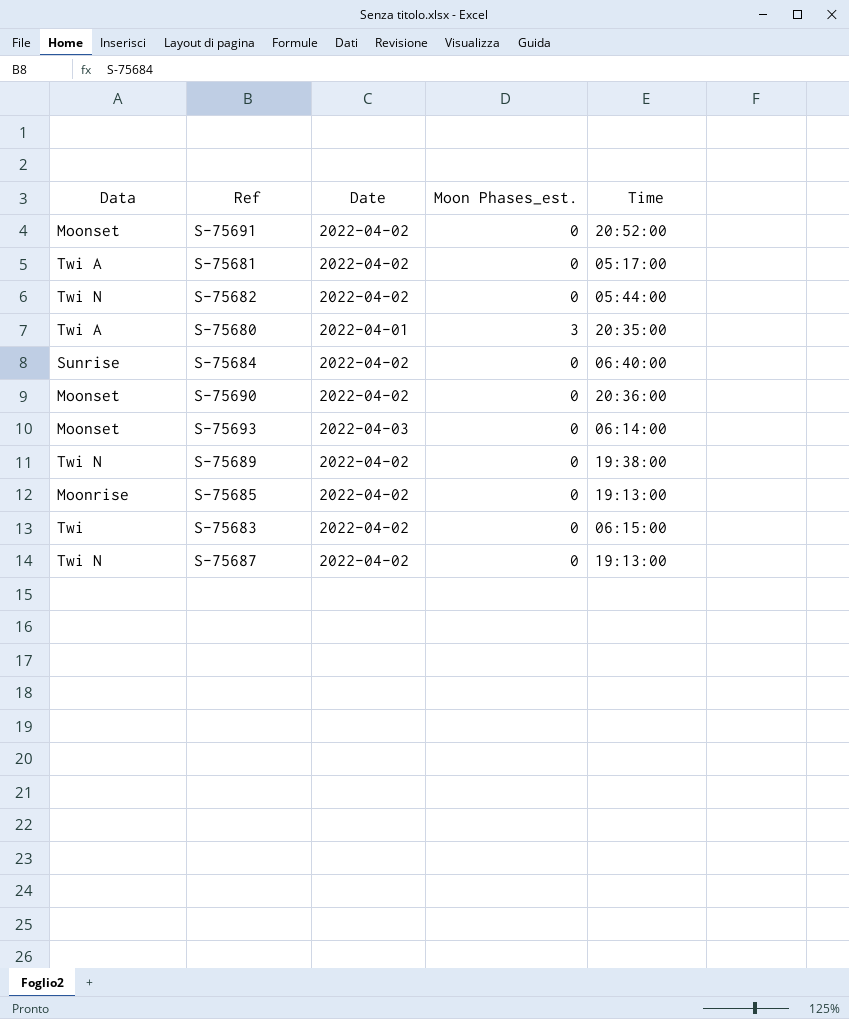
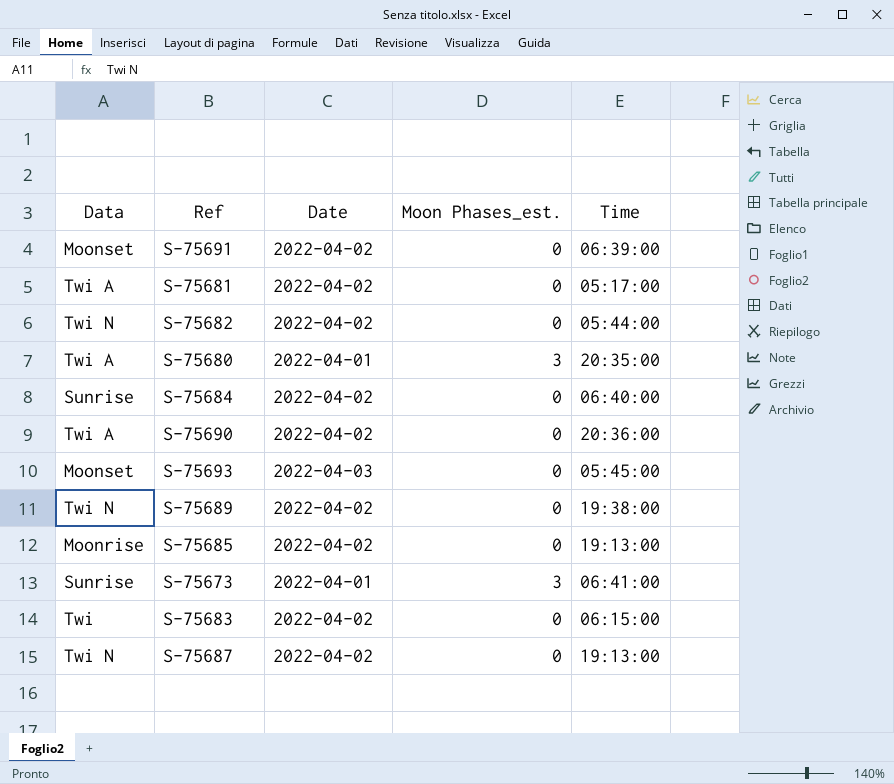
S-75691 | Time: 20:52:00 -> 06:39:00
S-75690 | Data: Moonset -> Twi A
S-75693 | Time: 06:14:00 -> 05:45:00
row S-75673: none -> Sunrise | 2022-04-01 | 3 | 06:41:00

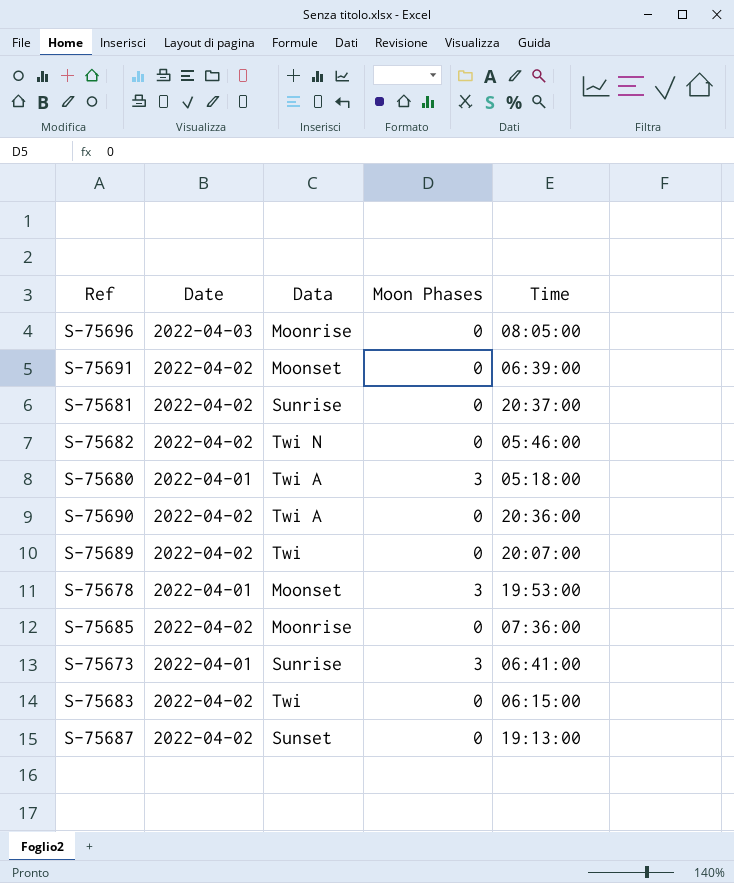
column Data | position: 1 -> 3
column name: Moon Phases_est. -> Moon Phases
row S-75684: Sunrise | 2022-04-02 | 0 | 06:40:00 -> none
row S-75693: Moonset | 2022-04-03 | 0 | 05:45:00 -> none
row S-75696: none -> 2022-04-03 | Moonrise | 0 | 08:05:00
S-75681 | Data: Twi A -> Sunrise
S-75681 | Time: 05:17:00 -> 20:37:00
S-75682 | Time: 05:44:00 -> 05:46:00
S-75680 | Time: 20:35:00 -> 05:18:00
S-75689 | Data: Twi N -> Twi
S-75689 | Time: 19:38:00 -> 20:07:00
row S-75678: none -> 2022-04-01 | Moonset | 3 | 19:53:00
S-75685 | Time: 19:13:00 -> 07:36:00
S-75687 | Data: Twi N -> Sunset

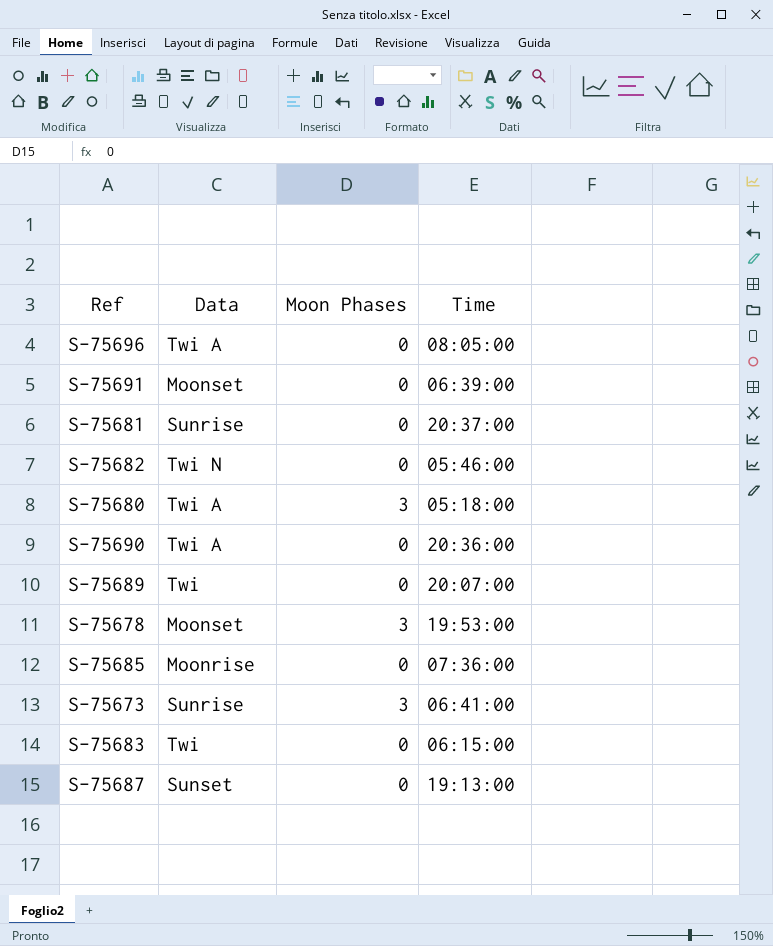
column Date | position: 2 -> none
S-75696 | Data: Moonrise -> Twi A

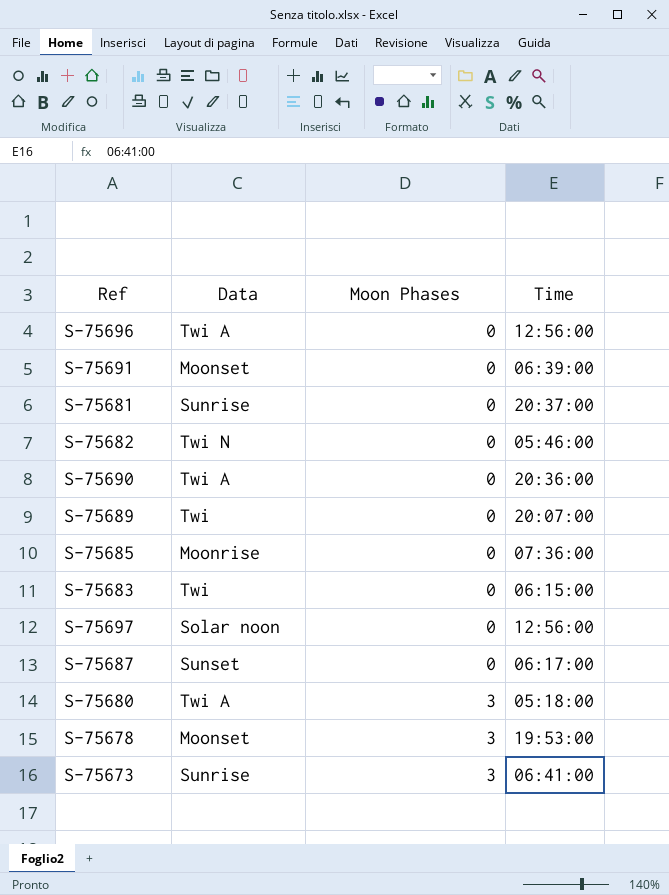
row order: none -> Moon Phases ascending
S-75696 | Time: 08:05:00 -> 12:56:00
row S-75697: none -> Solar noon | 0 | 12:56:00
S-75687 | Time: 19:13:00 -> 06:17:00

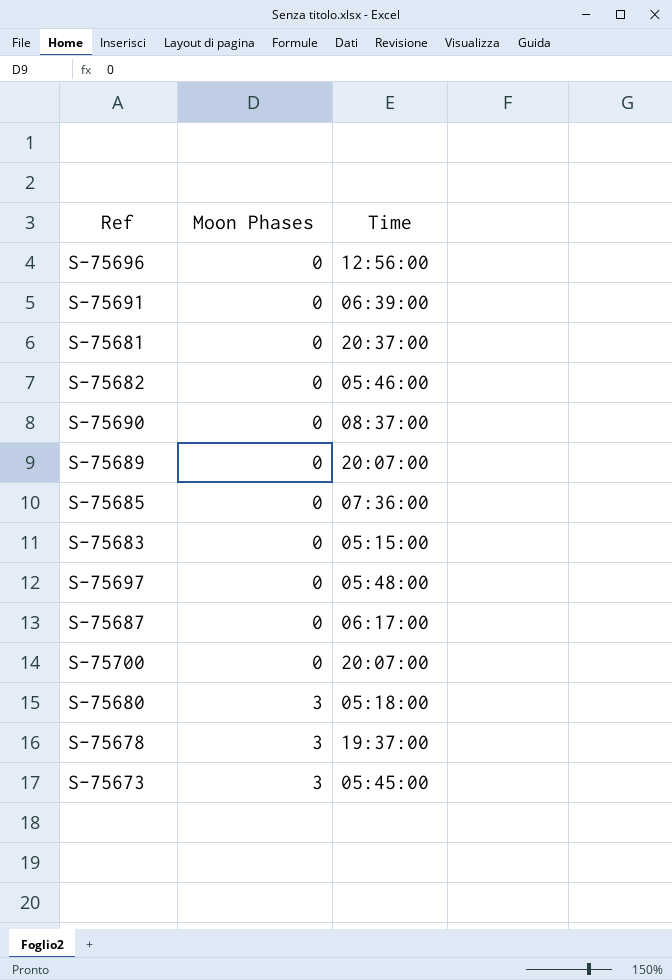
column Data | position: 2 -> none
S-75690 | Time: 20:36:00 -> 08:37:00
S-75683 | Time: 06:15:00 -> 05:15:00
S-75697 | Time: 12:56:00 -> 05:48:00
row S-75700: none -> 0 | 20:07:00
S-75678 | Time: 19:53:00 -> 19:37:00
S-75673 | Time: 06:41:00 -> 05:45:00

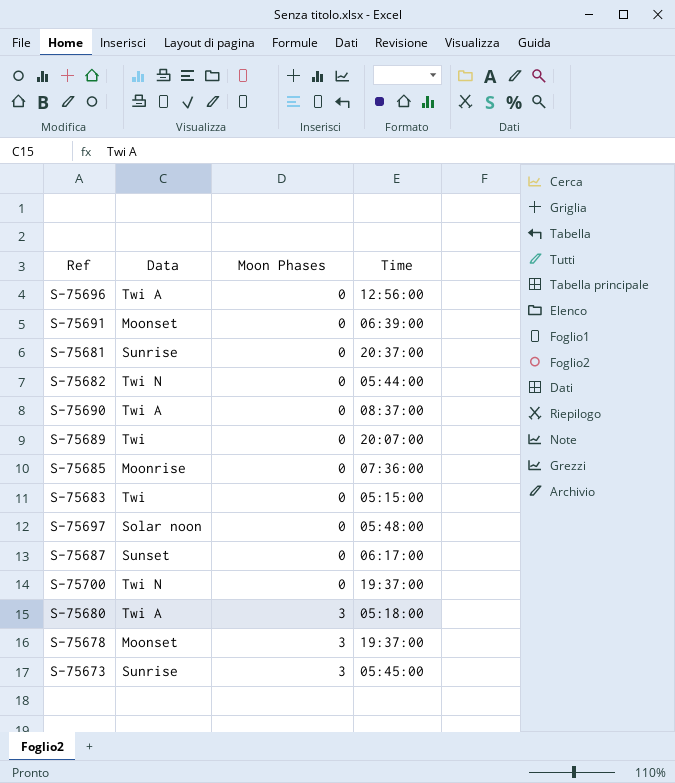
column Data | position: none -> 2
S-75682 | Time: 05:46:00 -> 05:44:00
S-75700 | Time: 20:07:00 -> 19:37:00

